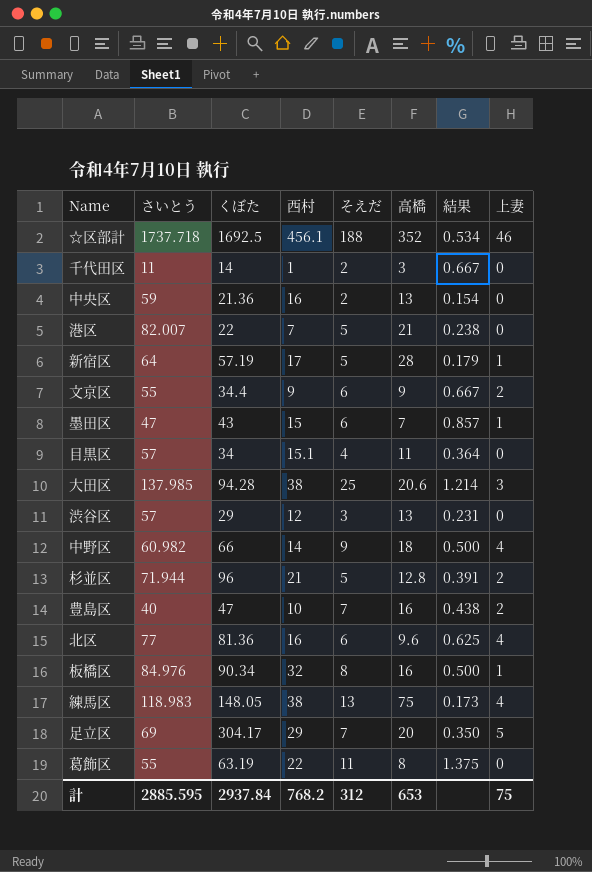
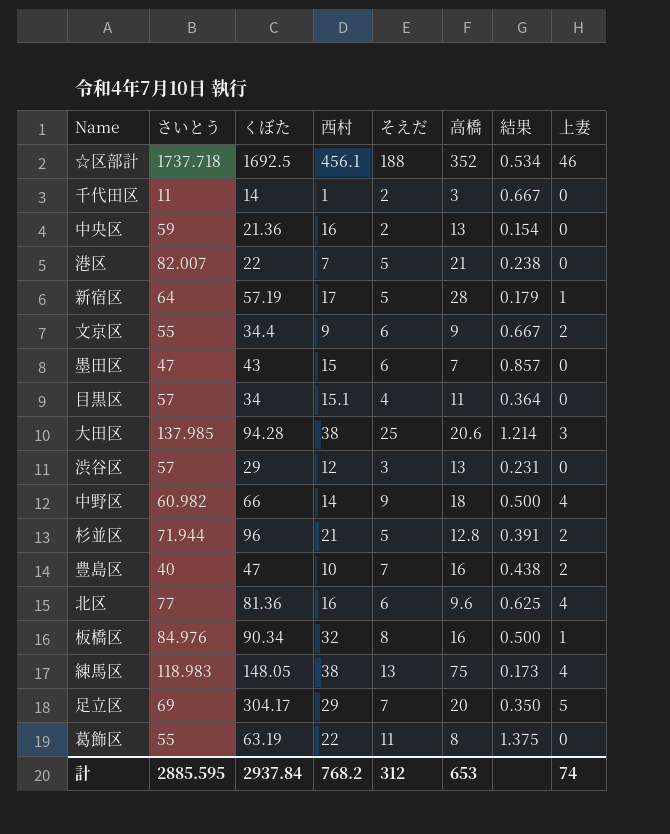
墨田区 | 上妻: 1 -> 0
計 | 上妻: 75 -> 74

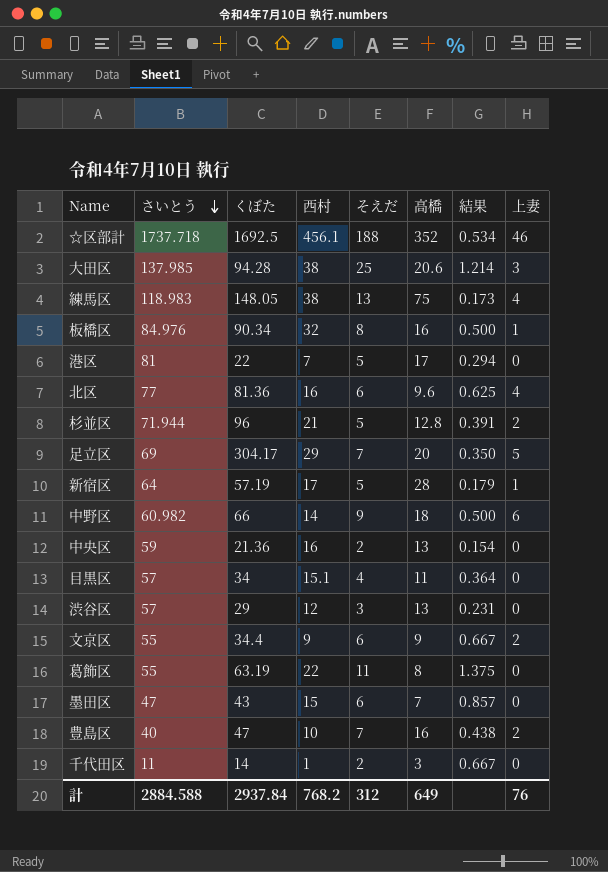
row order: none -> さいとう descending
港区 | さいとう: 82.007 -> 81
港区 | 高橋: 21 -> 17
港区 | 結果: 0.238 -> 0.294
中野区 | 上妻: 4 -> 6
計 | さいとう: 2885.595 -> 2884.588
計 | 高橋: 653 -> 649
計 | 上妻: 74 -> 76

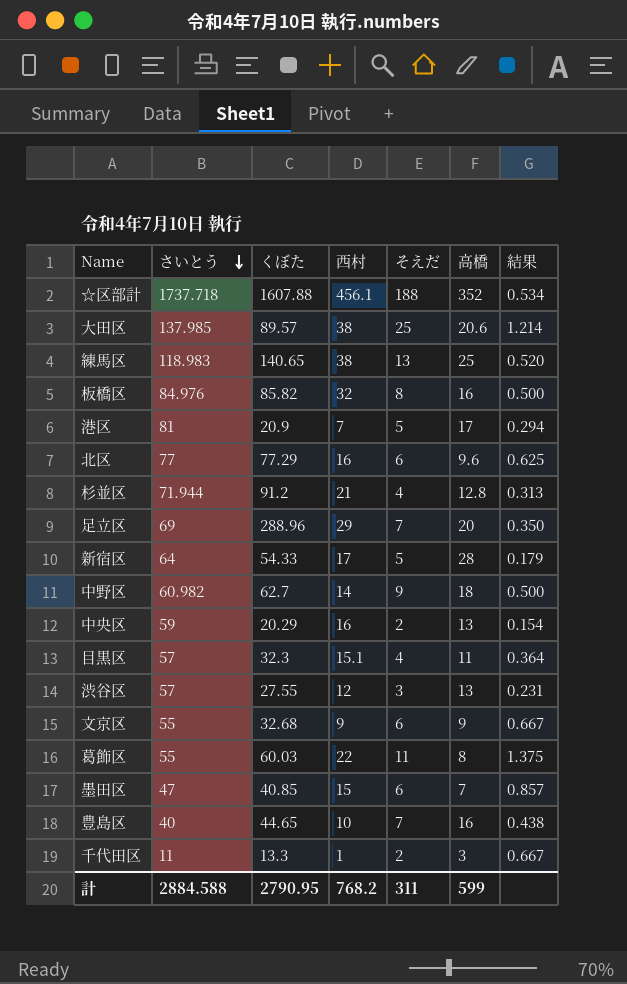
column 上妻 | position: 8 -> none
☆区部計 | くぼた: 1692.5 -> 1607.88
大田区 | くぼた: 94.28 -> 89.57
練馬区 | くぼた: 148.05 -> 140.65
練馬区 | 高橋: 75 -> 25
練馬区 | 結果: 0.173 -> 0.520
板橋区 | くぼた: 90.34 -> 85.82
港区 | くぼた: 22 -> 20.9
北区 | くぼた: 81.36 -> 77.29
杉並区 | くぼた: 96 -> 91.2
杉並区 | そえだ: 5 -> 4
杉並区 | 結果: 0.391 -> 0.313
足立区 | くぼた: 304.17 -> 288.96
新宿区 | くぼた: 57.19 -> 54.33
中野区 | くぼた: 66 -> 62.7
中央区 | くぼた: 21.36 -> 20.29
目黒区 | くぼた: 34 -> 32.3
渋谷区 | くぼた: 29 -> 27.55
文京区 | くぼた: 34.4 -> 32.68
葛飾区 | くぼた: 63.19 -> 60.03
墨田区 | くぼた: 43 -> 40.85
豊島区 | くぼた: 47 -> 44.65
千代田区 | くぼた: 14 -> 13.3
計 | くぼた: 2937.84 -> 2790.95
計 | そえだ: 312 -> 311
計 | 高橋: 649 -> 599

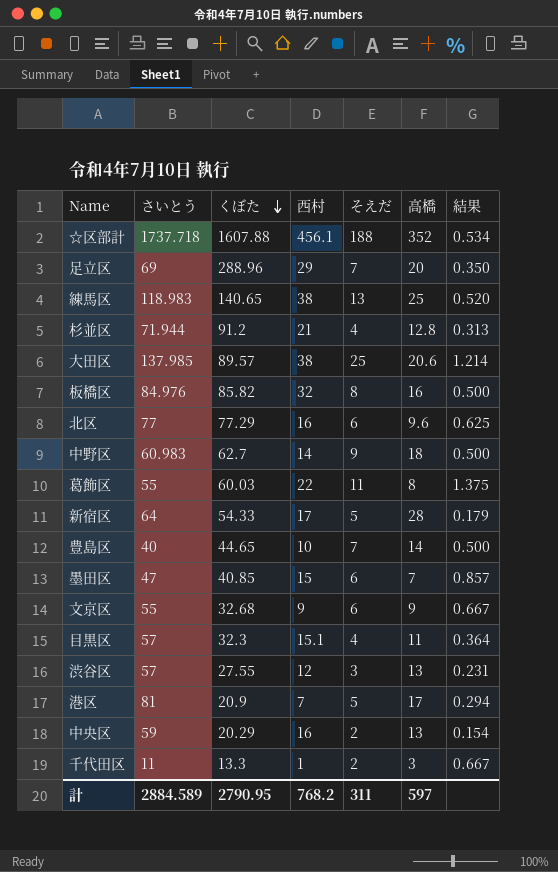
row order: さいとう descending -> くぼた descending
中野区 | さいとう: 60.982 -> 60.983
豊島区 | 高橋: 16 -> 14
豊島区 | 結果: 0.438 -> 0.500
計 | さいとう: 2884.588 -> 2884.589
計 | 高橋: 599 -> 597

